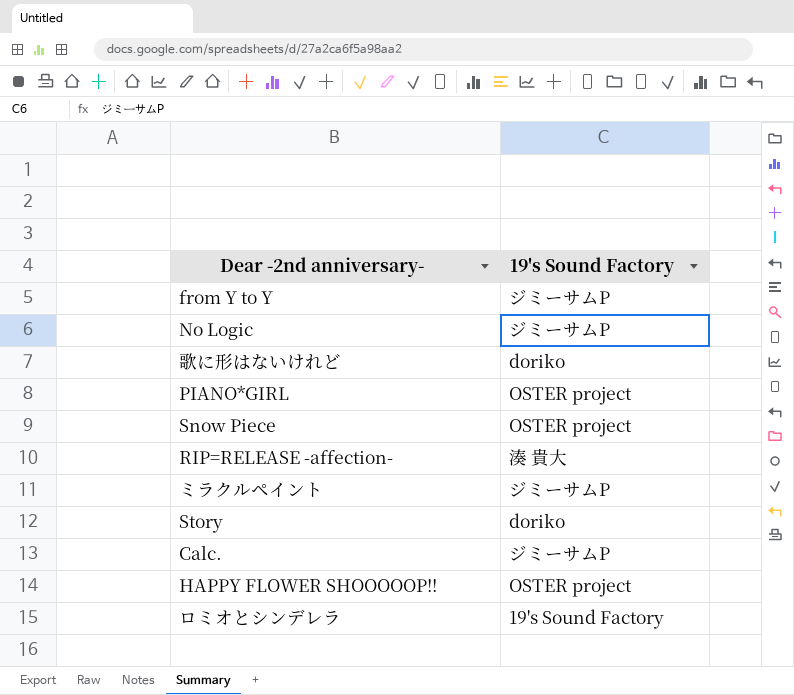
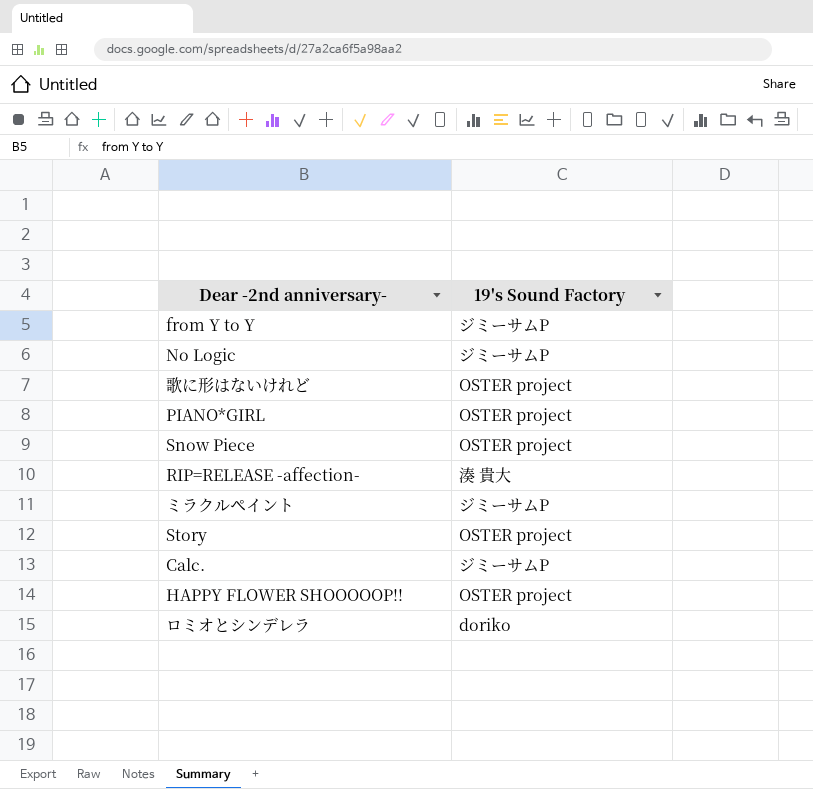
歌に形はないけれど | 19's Sound Factory: doriko -> OSTER project
Story | 19's Sound Factory: doriko -> OSTER project
ロミオとシンデレラ | 19's Sound Factory: 19's Sound Factory -> doriko

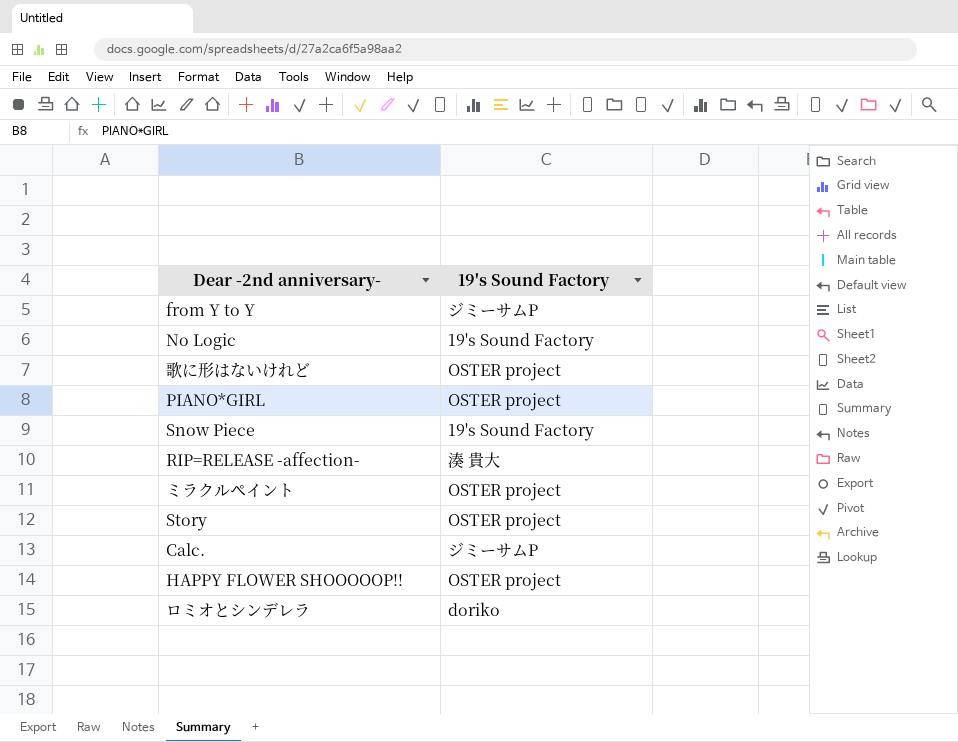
No Logic | 19's Sound Factory: ジミーサムP -> 19's Sound Factory
Snow Piece | 19's Sound Factory: OSTER project -> 19's Sound Factory
ミラクルペイント | 19's Sound Factory: ジミーサムP -> OSTER project

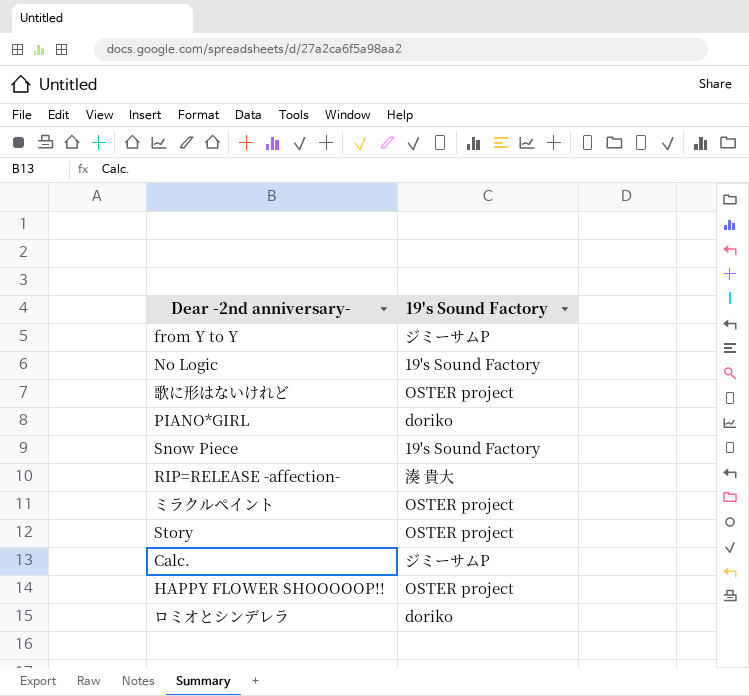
PIANO*GIRL | 19's Sound Factory: OSTER project -> doriko

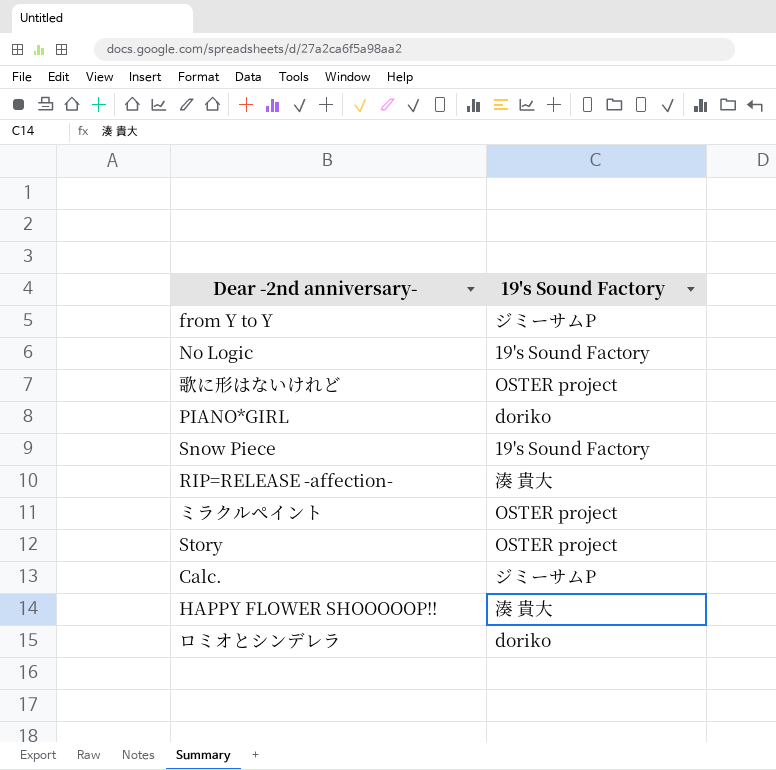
HAPPY FLOWER SHOOOOOP!! | 19's Sound Factory: OSTER project -> 湊 貴大

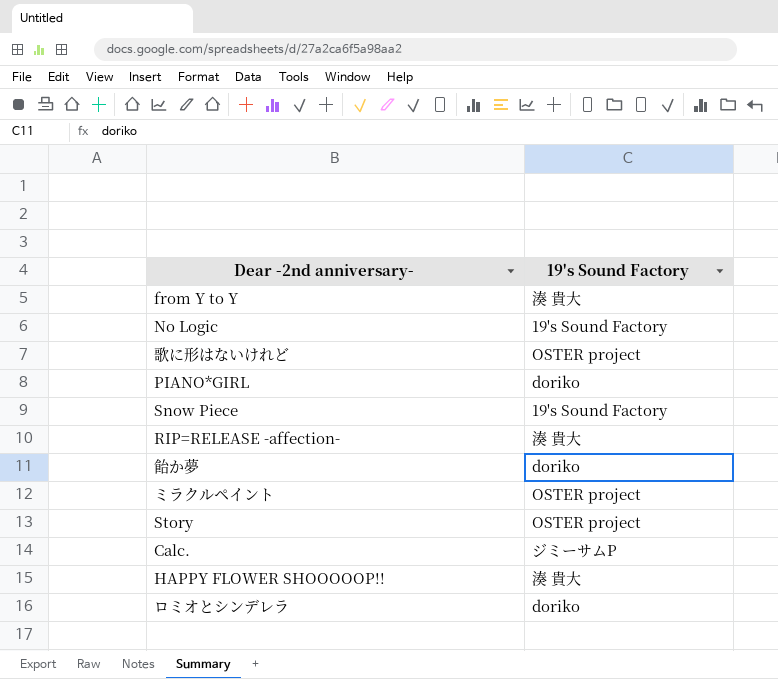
from Y to Y | 19's Sound Factory: ジミーサムP -> 湊 貴大
row 飴か夢: none -> doriko

